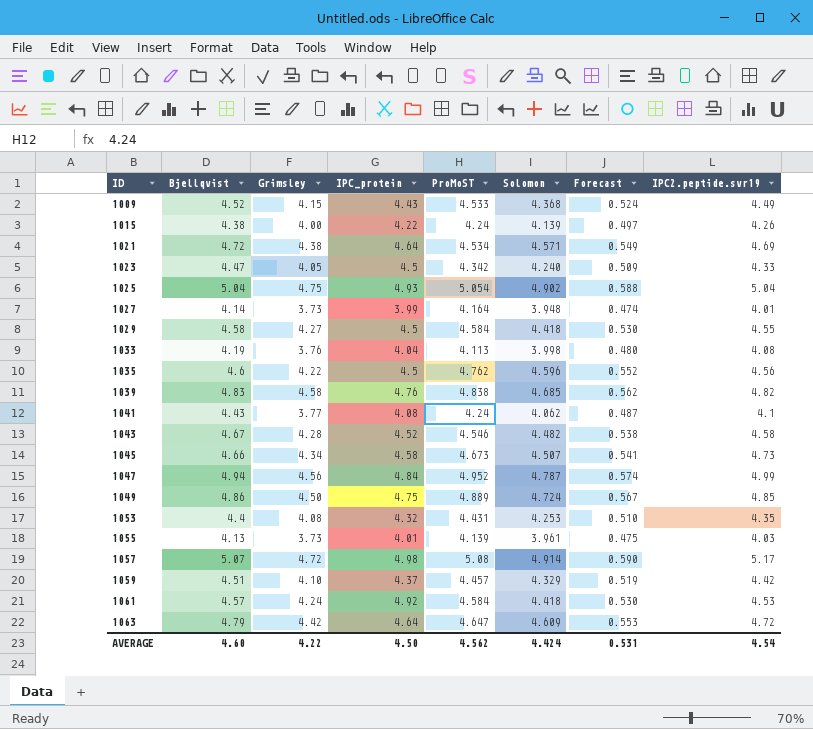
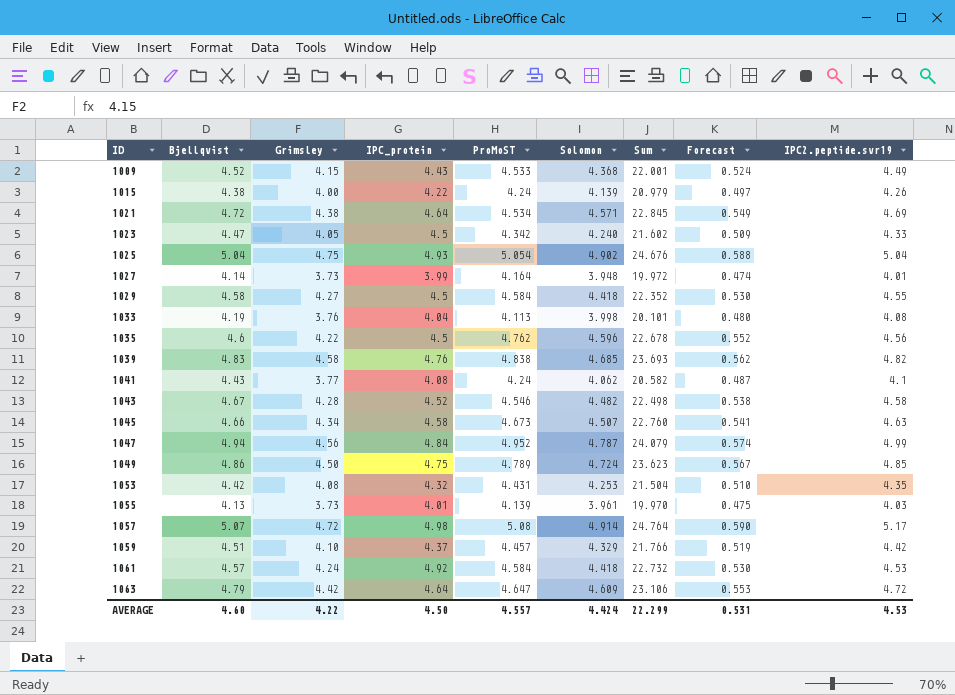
column Sum | formula: none -> [Bjellqvist] + [Grimsley] + [IPC_protein] + [ProMoST] + [Solomon]
1045 | IPC2.peptide.svr19: 4.73 -> 4.63
1049 | ProMoST: 4.889 -> 4.789
1053 | Bjellqvist: 4.4 -> 4.42
AVERAGE | ProMoST: 4.562 -> 4.557
AVERAGE | IPC2.peptide.svr19: 4.54 -> 4.53

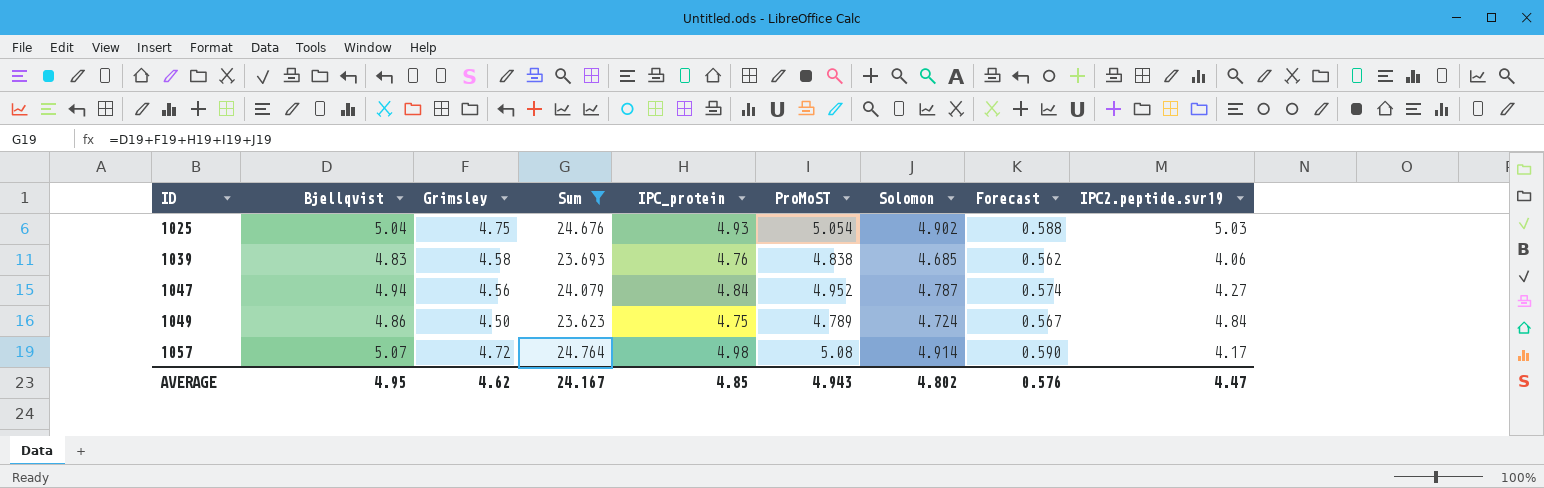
filter: none -> Sum >= 23.623
column Sum | position: 7 -> 4
1025 | IPC2.peptide.svr19: 5.04 -> 5.03
1039 | IPC2.peptide.svr19: 4.82 -> 4.06
1047 | IPC2.peptide.svr19: 4.99 -> 4.27
1049 | IPC2.peptide.svr19: 4.85 -> 4.84
1057 | IPC2.peptide.svr19: 5.17 -> 4.17
AVERAGE | Bjellqvist: 4.60 -> 4.95
AVERAGE | Grimsley: 4.22 -> 4.62
AVERAGE | Sum: 22.299 -> 24.167
AVERAGE | IPC_protein: 4.50 -> 4.85
AVERAGE | ProMoST: 4.557 -> 4.943
AVERAGE | Solomon: 4.424 -> 4.802
AVERAGE | Forecast: 0.531 -> 0.576
AVERAGE | IPC2.peptide.svr19: 4.53 -> 4.47

